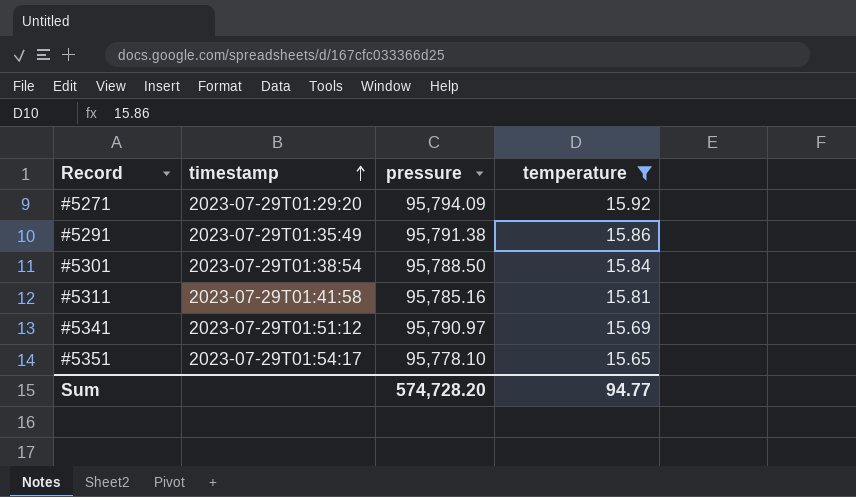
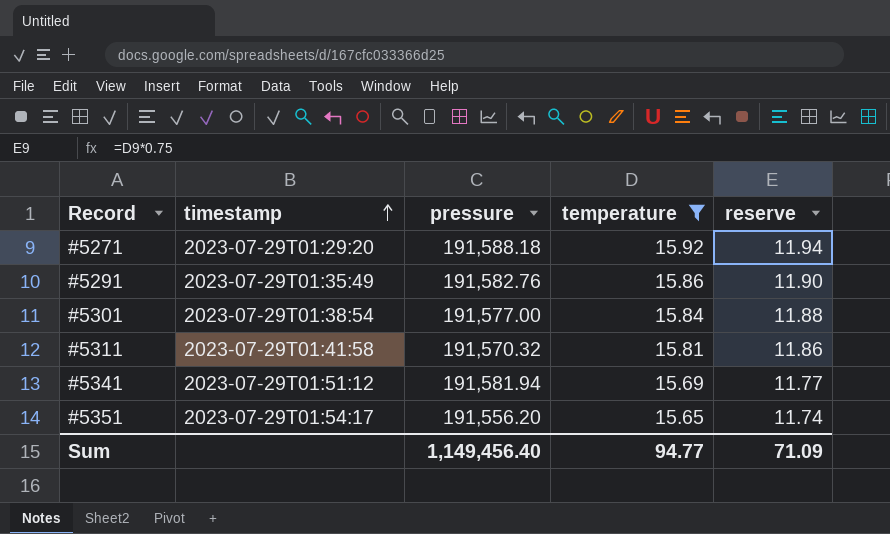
column reserve | formula: none -> [temperature] * 0.75
#5271 | pressure: 95,794.09 -> 191,588.18
#5291 | pressure: 95,791.38 -> 191,582.76
#5301 | pressure: 95,788.50 -> 191,577.00
#5311 | pressure: 95,785.16 -> 191,570.32
#5341 | pressure: 95,790.97 -> 191,581.94
#5351 | pressure: 95,778.10 -> 191,556.20
Sum | pressure: 574,728.20 -> 1,149,456.40

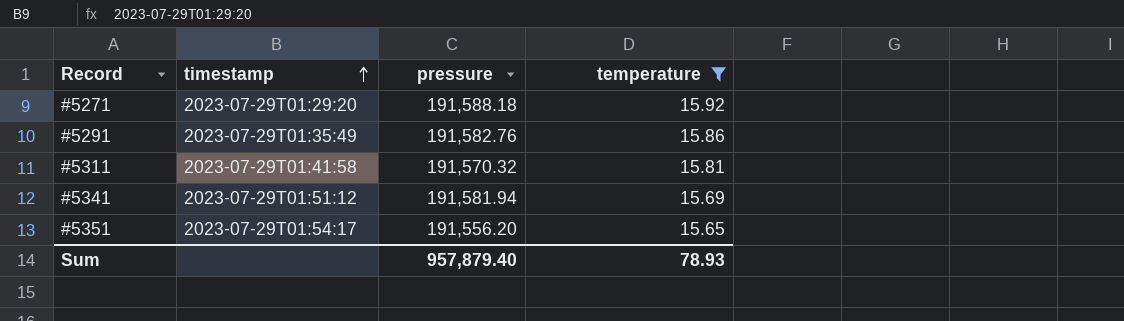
column reserve | formula: [temperature] * 0.75 -> none
row #5301: 2023-07-29T01:38:54 | 191,577.00 | 15.84 | 11.88 -> none
Sum | pressure: 1,149,456.40 -> 957,879.40
Sum | temperature: 94.77 -> 78.93

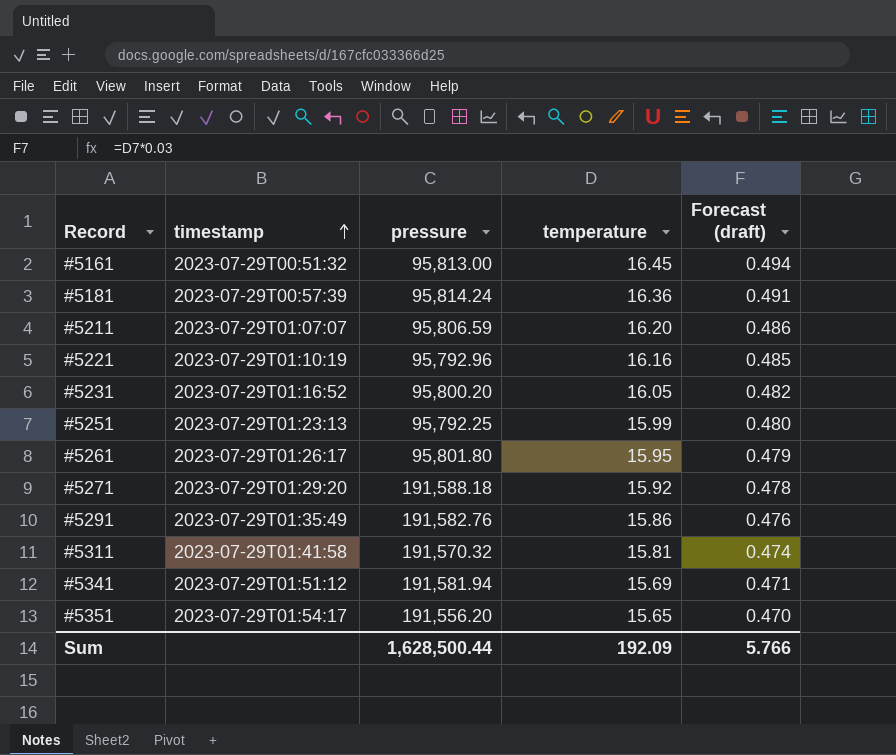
filter: temperature <= 15.92 -> none
column Forecast (draft) | formula: none -> [temperature] * 0.03
Sum | pressure: 957,879.40 -> 1,628,500.44
Sum | temperature: 78.93 -> 192.09

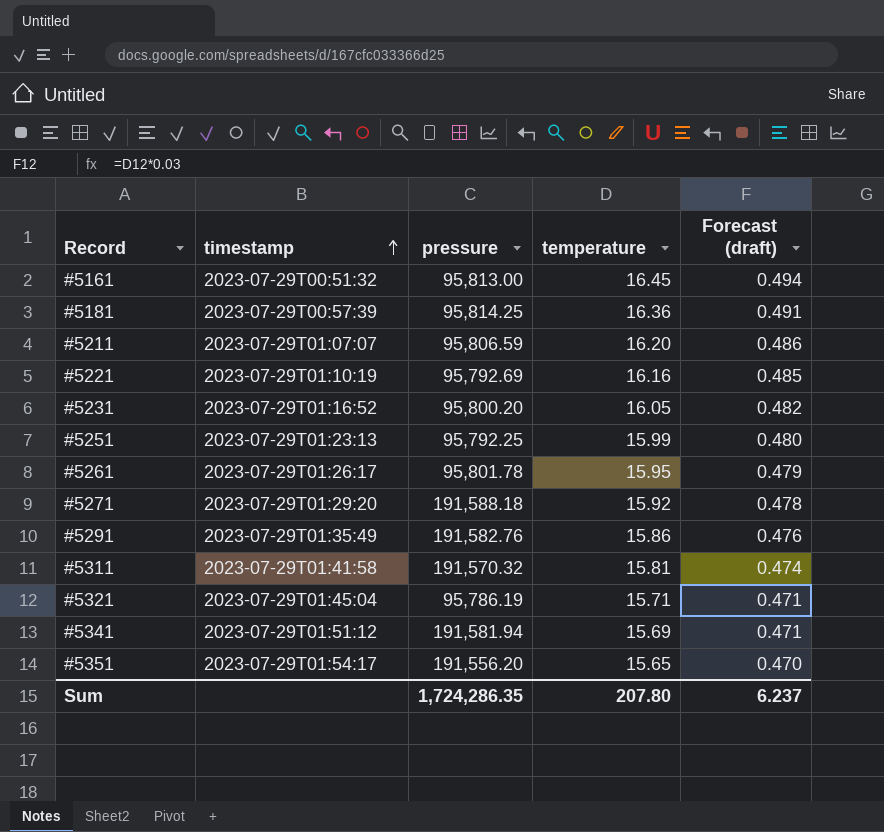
#5181 | pressure: 95,814.24 -> 95,814.25
#5221 | pressure: 95,792.96 -> 95,792.69
#5261 | pressure: 95,801.80 -> 95,801.78
row #5321: none -> 2023-07-29T01:45:04 | 95,786.19 | 15.71 | 0.471
Sum | pressure: 1,628,500.44 -> 1,724,286.35
Sum | temperature: 192.09 -> 207.80
Sum | Forecast (draft): 5.766 -> 6.237

